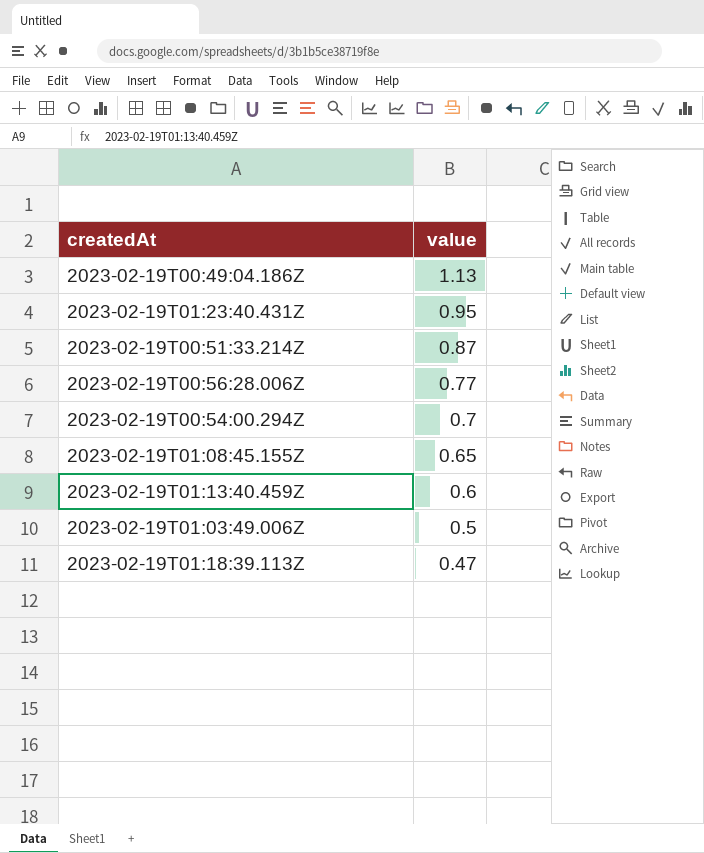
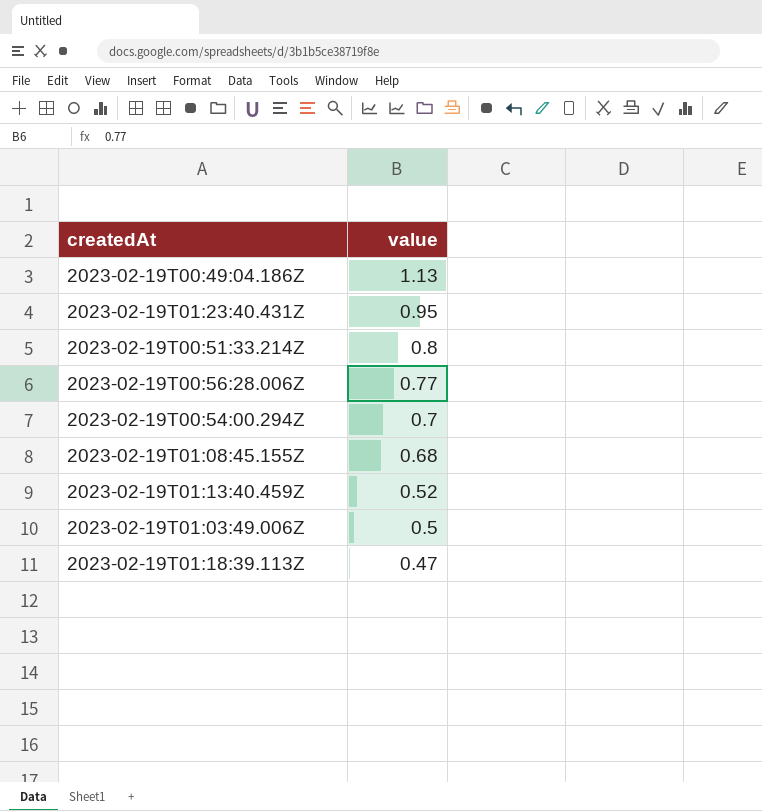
2023-02-19T00:51:33.214Z | value: 0.87 -> 0.8
2023-02-19T01:08:45.155Z | value: 0.65 -> 0.68
2023-02-19T01:13:40.459Z | value: 0.6 -> 0.52

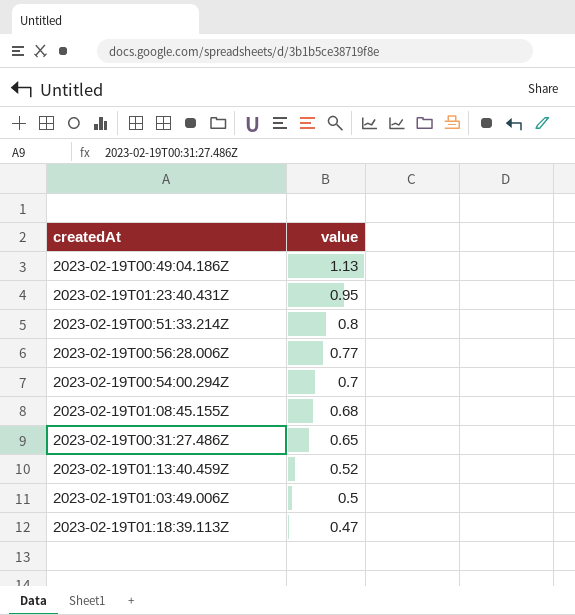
row 2023-02-19T00:31:27.486Z: none -> 0.65

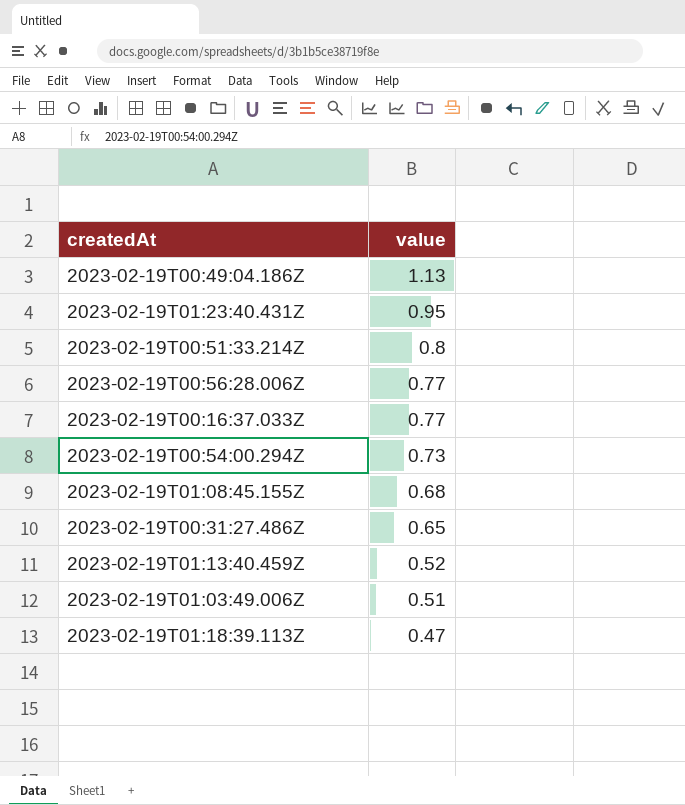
row 2023-02-19T00:16:37.033Z: none -> 0.77
2023-02-19T00:54:00.294Z | value: 0.7 -> 0.73
2023-02-19T01:03:49.006Z | value: 0.5 -> 0.51

